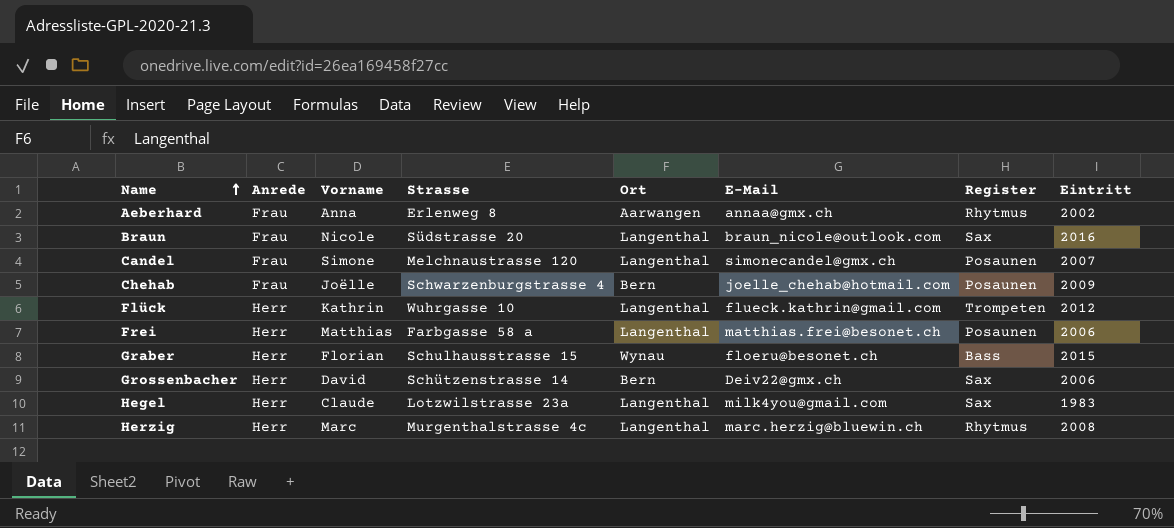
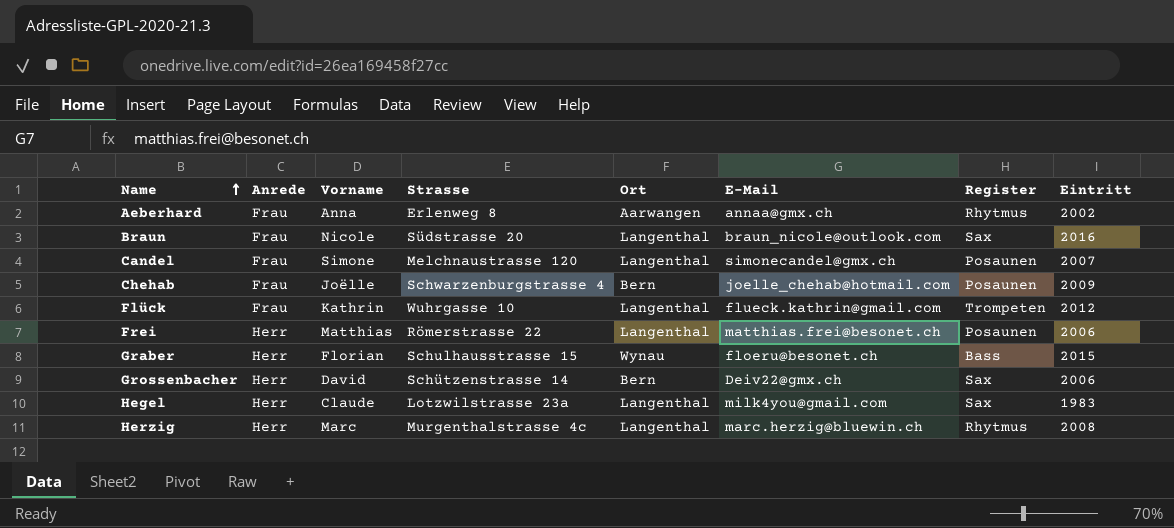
Flück | Anrede: Herr -> Frau
Frei | Strasse: Farbgasse 58 a -> Römerstrasse 22

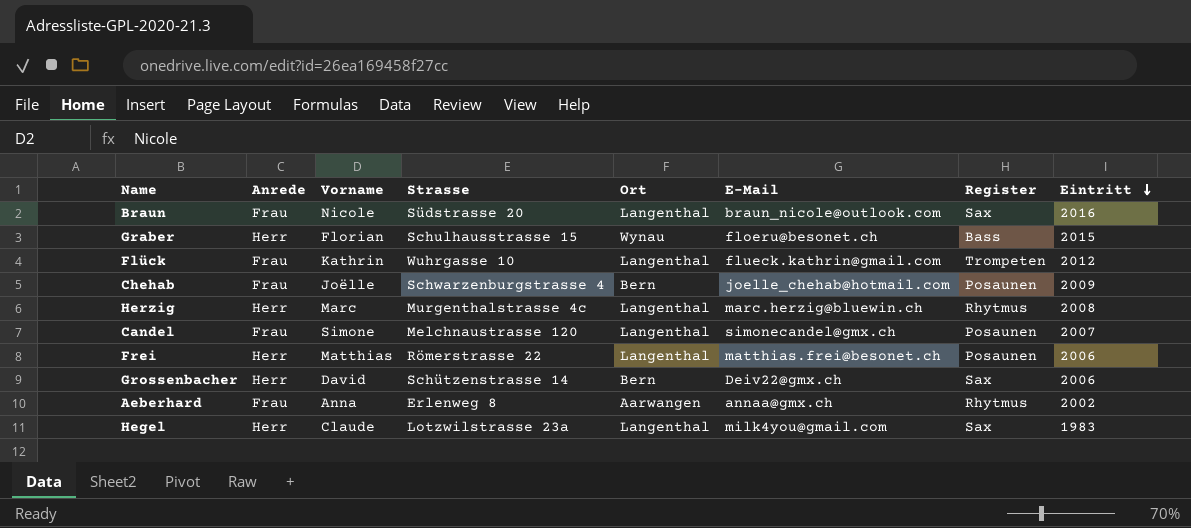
row order: Name ascending -> Eintritt descending

